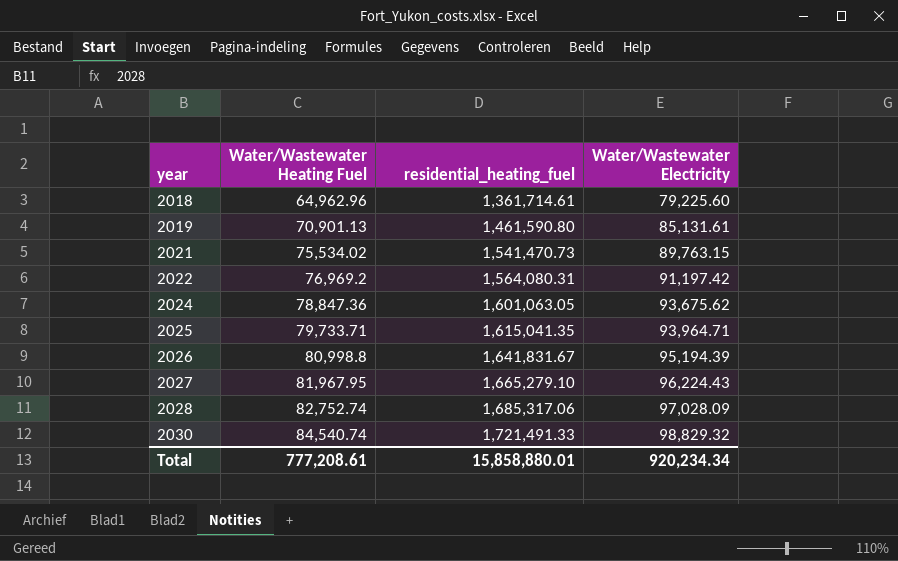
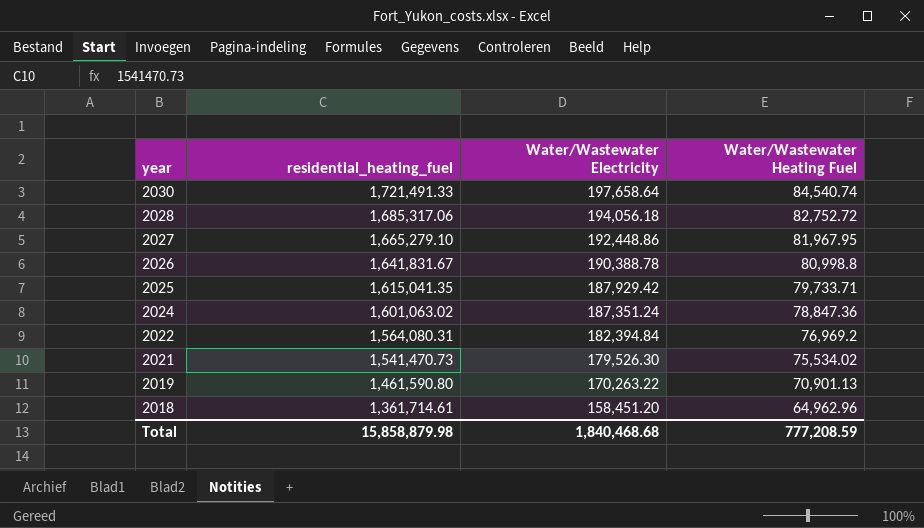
row order: year ascending -> year descending
column Water/Wastewater Heating Fuel | position: 2 -> 4
2030 | Water/Wastewater Electricity: 98,829.32 -> 197,658.64
2028 | Water/Wastewater Electricity: 97,028.09 -> 194,056.18
2028 | Water/Wastewater Heating Fuel: 82,752.74 -> 82,752.72
2027 | Water/Wastewater Electricity: 96,224.43 -> 192,448.86
2026 | Water/Wastewater Electricity: 95,194.39 -> 190,388.78
2025 | Water/Wastewater Electricity: 93,964.71 -> 187,929.42
2024 | residential_heating_fuel: 1,601,063.05 -> 1,601,063.02
2024 | Water/Wastewater Electricity: 93,675.62 -> 187,351.24
2022 | Water/Wastewater Electricity: 91,197.42 -> 182,394.84
2021 | Water/Wastewater Electricity: 89,763.15 -> 179,526.30
2019 | Water/Wastewater Electricity: 85,131.61 -> 170,263.22
2018 | Water/Wastewater Electricity: 79,225.60 -> 158,451.20
Total | residential_heating_fuel: 15,858,880.01 -> 15,858,879.98
Total | Water/Wastewater Electricity: 920,234.34 -> 1,840,468.68
Total | Water/Wastewater Heating Fuel: 777,208.61 -> 777,208.59

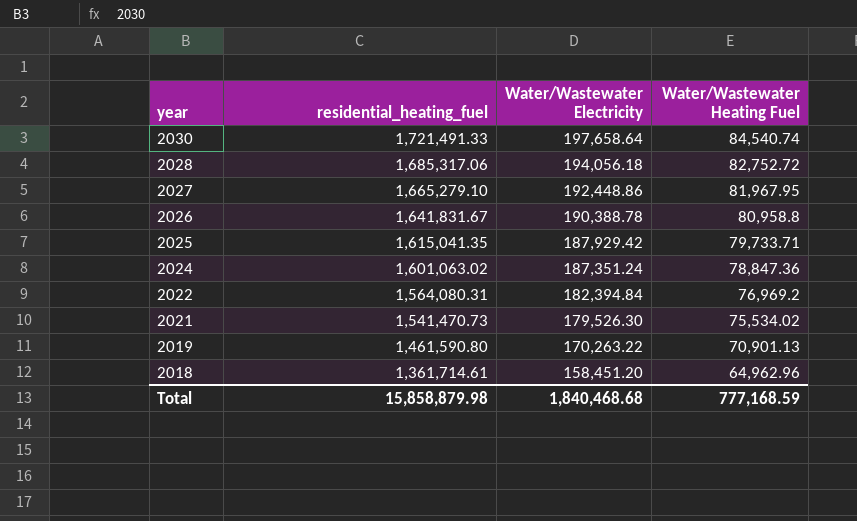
2026 | Water/Wastewater Heating Fuel: 80,998.8 -> 80,958.8
Total | Water/Wastewater Heating Fuel: 777,208.59 -> 777,168.59

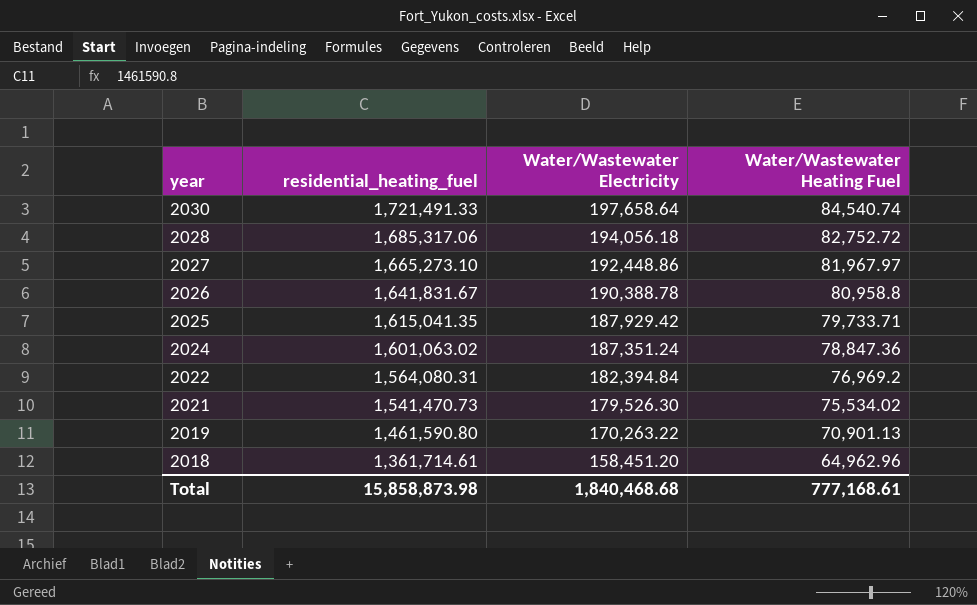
2027 | residential_heating_fuel: 1,665,279.10 -> 1,665,273.10
2027 | Water/Wastewater Heating Fuel: 81,967.95 -> 81,967.97
Total | residential_heating_fuel: 15,858,879.98 -> 15,858,873.98
Total | Water/Wastewater Heating Fuel: 777,168.59 -> 777,168.61

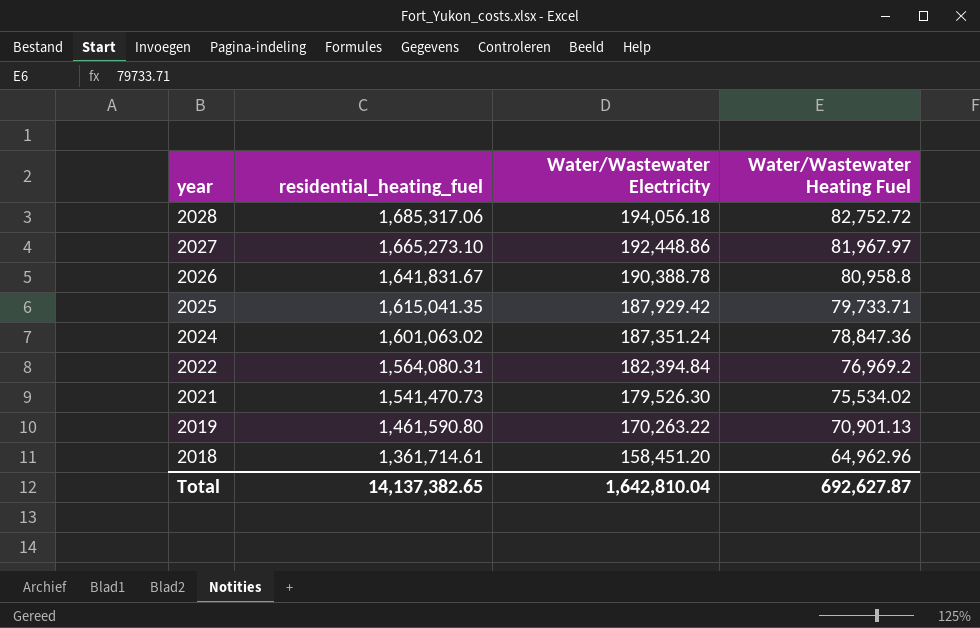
row 2030: 1,721,491.33 | 197,658.64 | 84,540.74 -> none
Total | residential_heating_fuel: 15,858,873.98 -> 14,137,382.65
Total | Water/Wastewater Electricity: 1,840,468.68 -> 1,642,810.04
Total | Water/Wastewater Heating Fuel: 777,168.61 -> 692,627.87

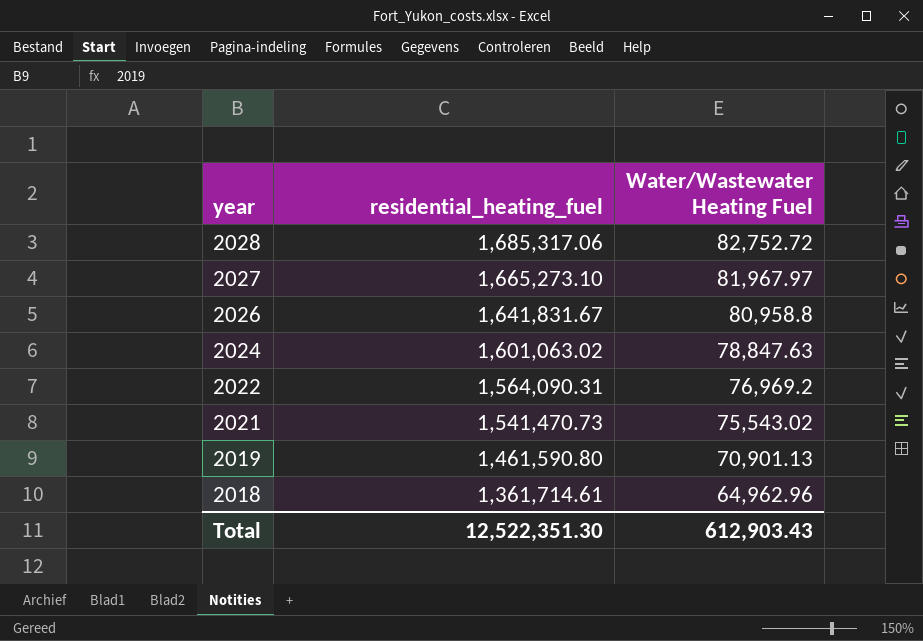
column Water/Wastewater Electricity | position: 3 -> none
row 2025: 1,615,041.35 | 187,929.42 | 79,733.71 -> none
2024 | Water/Wastewater Heating Fuel: 78,847.36 -> 78,847.63
2022 | residential_heating_fuel: 1,564,080.31 -> 1,564,090.31
2021 | Water/Wastewater Heating Fuel: 75,534.02 -> 75,543.02
Total | residential_heating_fuel: 14,137,382.65 -> 12,522,351.30
Total | Water/Wastewater Heating Fuel: 692,627.87 -> 612,903.43

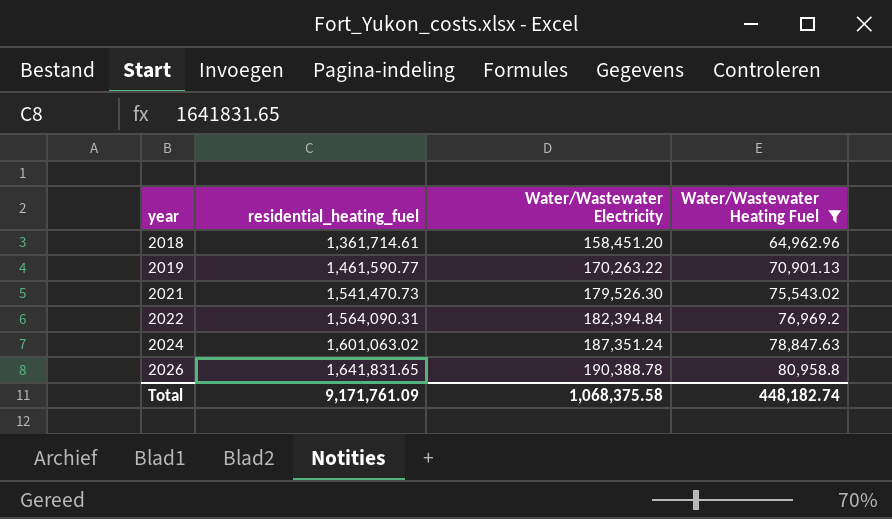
filter: none -> Water/Wastewater Heating Fuel <= 80,958.8
row order: year descending -> year ascending
column Water/Wastewater Electricity | position: none -> 3
2019 | residential_heating_fuel: 1,461,590.80 -> 1,461,590.77
2026 | residential_heating_fuel: 1,641,831.67 -> 1,641,831.65
Total | residential_heating_fuel: 12,522,351.30 -> 9,171,761.09
Total | Water/Wastewater Heating Fuel: 612,903.43 -> 448,182.74

